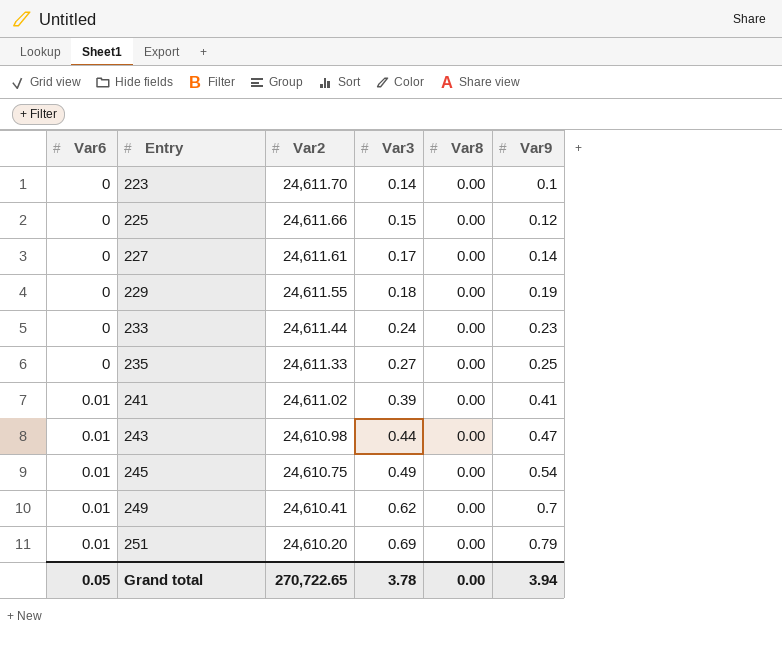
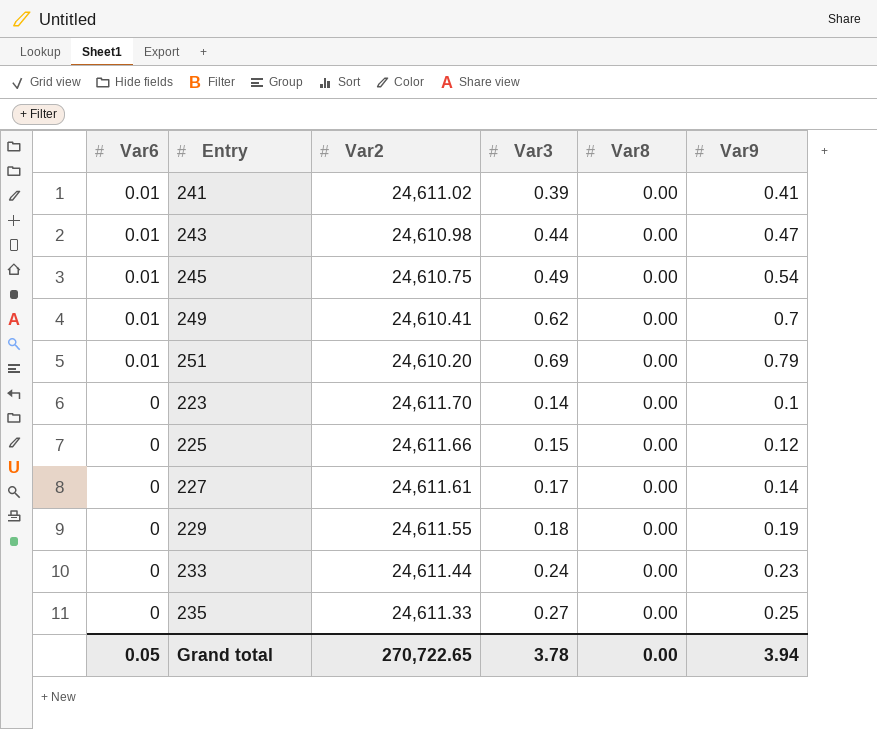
row order: Var6 ascending -> Var6 descending

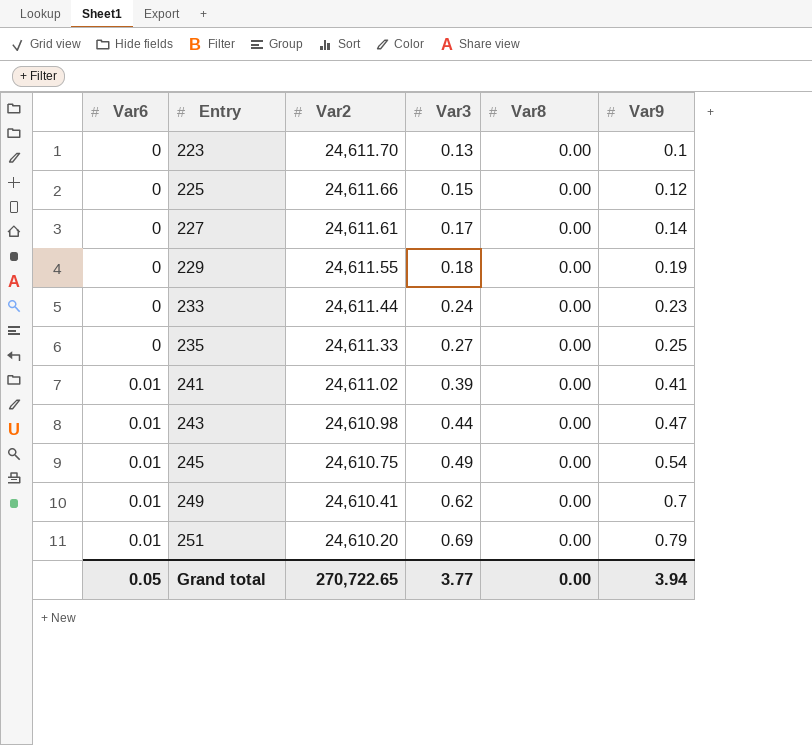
row order: Var6 descending -> Var6 ascending
223 | Var3: 0.14 -> 0.13
Grand total | Var3: 3.78 -> 3.77

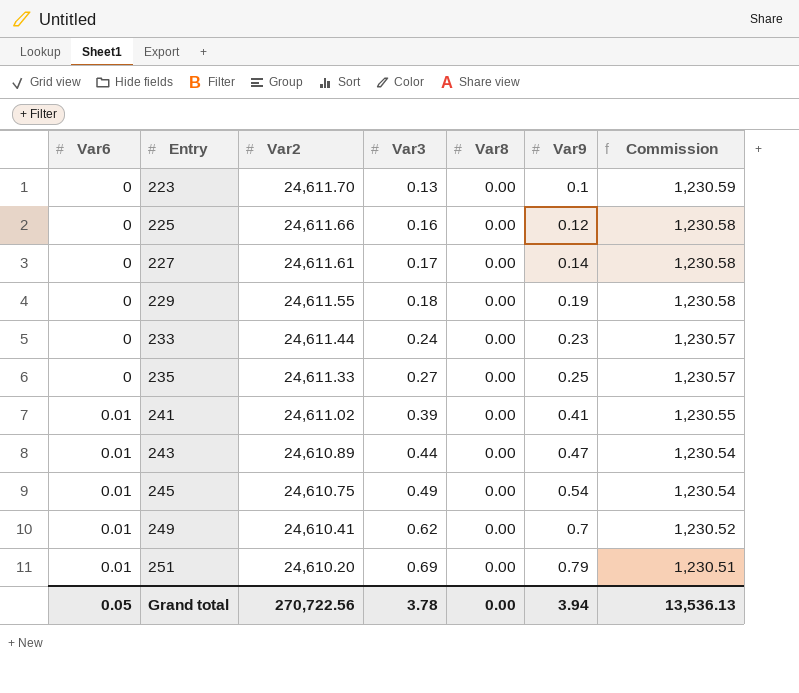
column Commission | formula: none -> [Var2] * 0.05
225 | Var3: 0.15 -> 0.16
243 | Var2: 24,610.98 -> 24,610.89
Grand total | Var2: 270,722.65 -> 270,722.56
Grand total | Var3: 3.77 -> 3.78

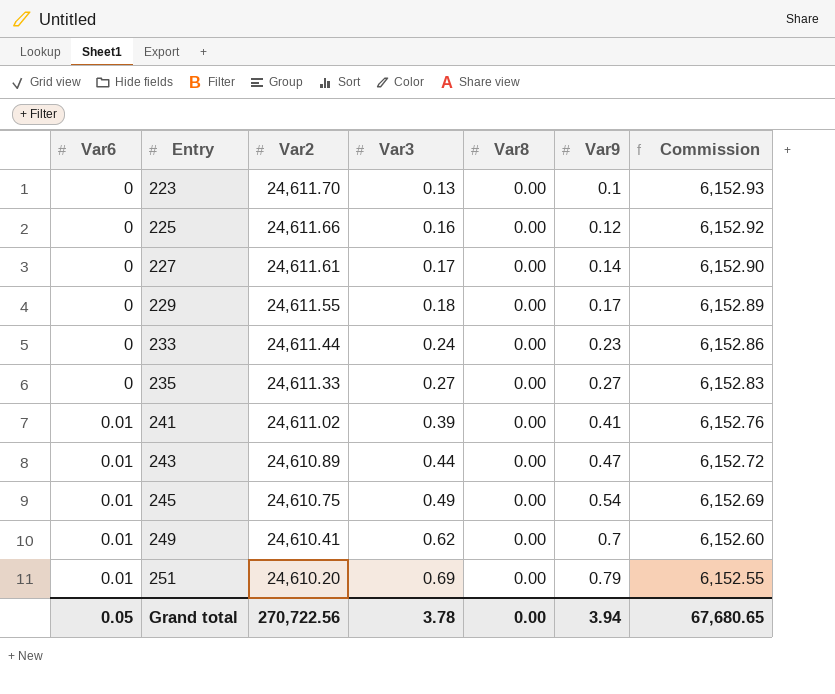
column Commission | formula: [Var2] * 0.05 -> [Var2] * 0.25
229 | Var9: 0.19 -> 0.17
235 | Var9: 0.25 -> 0.27
Grand total | Commission: 13,536.13 -> 67,680.65

